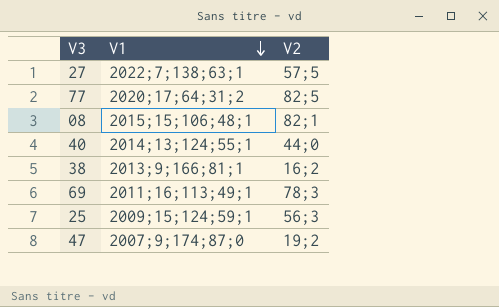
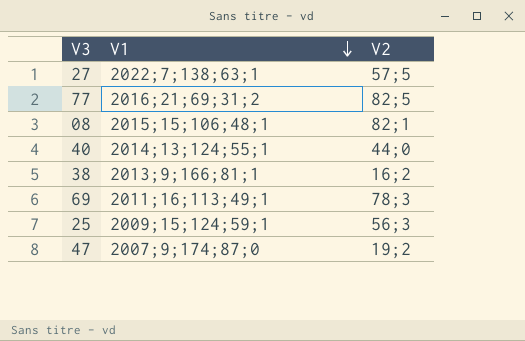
77 | V1: 2020;17;64;31;2 -> 2016;21;69;31;2

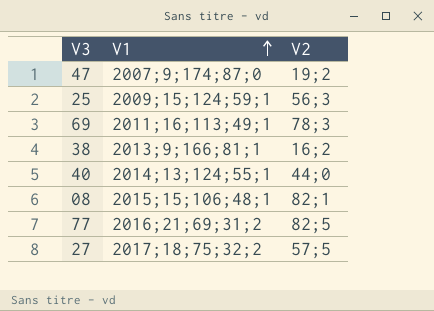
row order: V1 descending -> V1 ascending
27 | V1: 2022;7;138;63;1 -> 2017;18;75;32;2

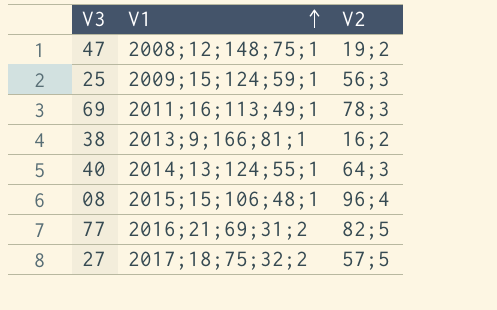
47 | V1: 2007;9;174;87;0 -> 2008;12;148;75;1
40 | V2: 44;0 -> 64;3
08 | V2: 82;1 -> 96;4

